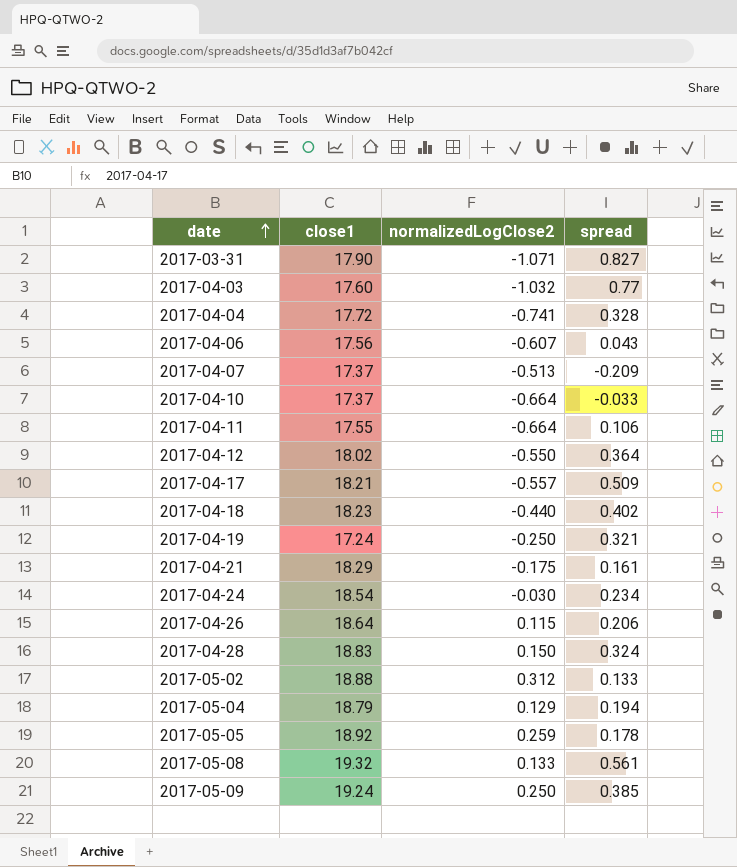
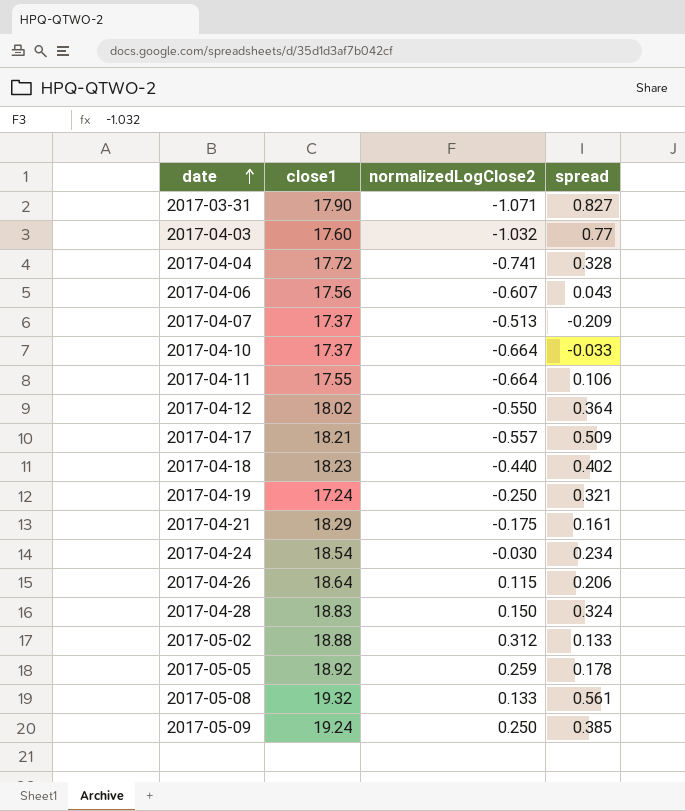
row 2017-05-04: 18.79 | 0.129 | 0.194 -> none

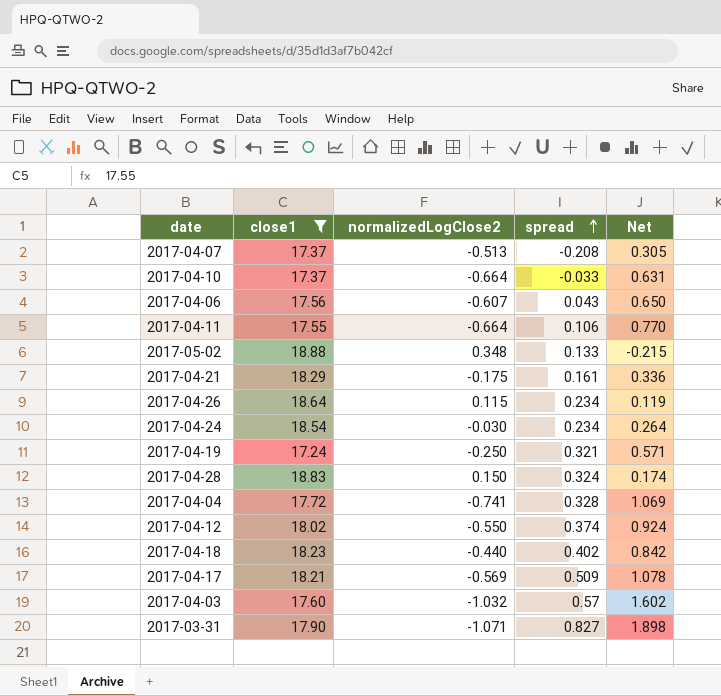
filter: none -> close1 <= 18.88
row order: date ascending -> spread ascending
column Net | formula: none -> [spread] - [normalizedLogClose2]
2017-04-07 | spread: -0.209 -> -0.208
2017-05-02 | normalizedLogClose2: 0.312 -> 0.348
2017-04-26 | spread: 0.206 -> 0.234
2017-04-12 | spread: 0.364 -> 0.374
2017-04-17 | normalizedLogClose2: -0.557 -> -0.569
2017-04-03 | spread: 0.77 -> 0.57

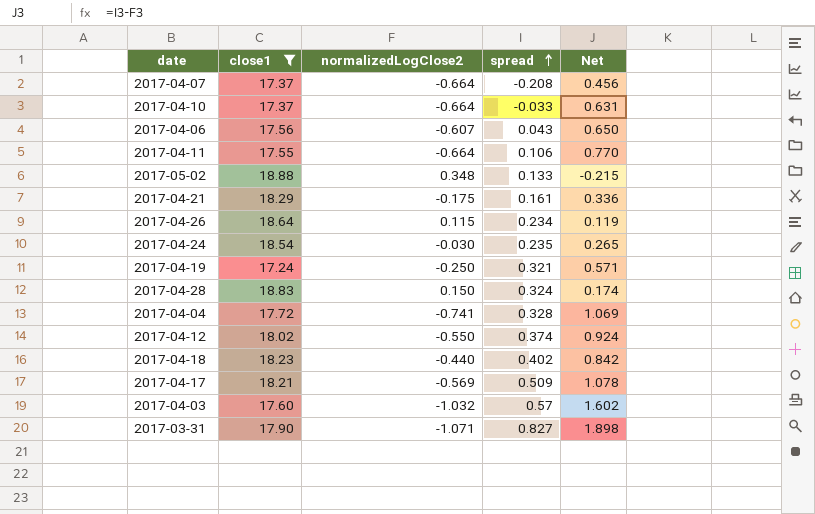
2017-04-07 | normalizedLogClose2: -0.513 -> -0.664
2017-04-07 | Net: 0.305 -> 0.456
2017-04-24 | spread: 0.234 -> 0.235
2017-04-24 | Net: 0.264 -> 0.265

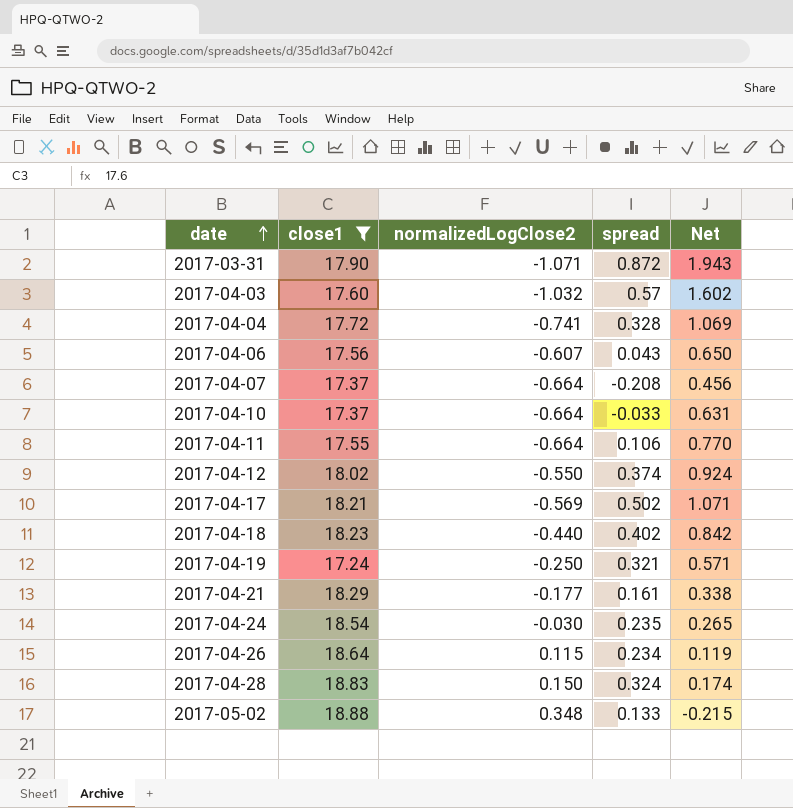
row order: spread ascending -> date ascending
2017-03-31 | spread: 0.827 -> 0.872
2017-03-31 | Net: 1.898 -> 1.943
2017-04-17 | spread: 0.509 -> 0.502
2017-04-17 | Net: 1.078 -> 1.071
2017-04-21 | normalizedLogClose2: -0.175 -> -0.177
2017-04-21 | Net: 0.336 -> 0.338

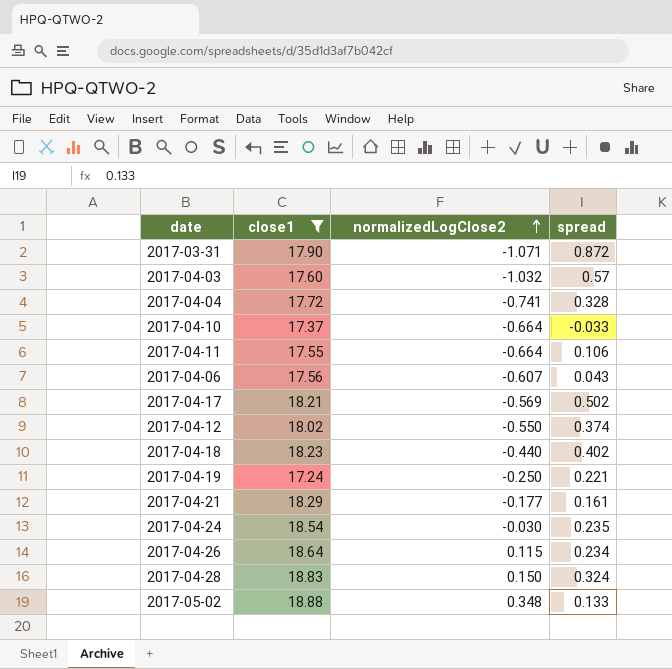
row order: date ascending -> normalizedLogClose2 ascending
column Net | formula: [spread] - [normalizedLogClose2] -> none
row 2017-04-07: 17.37 | -0.664 | -0.208 | 0.456 -> none
2017-04-19 | spread: 0.321 -> 0.221

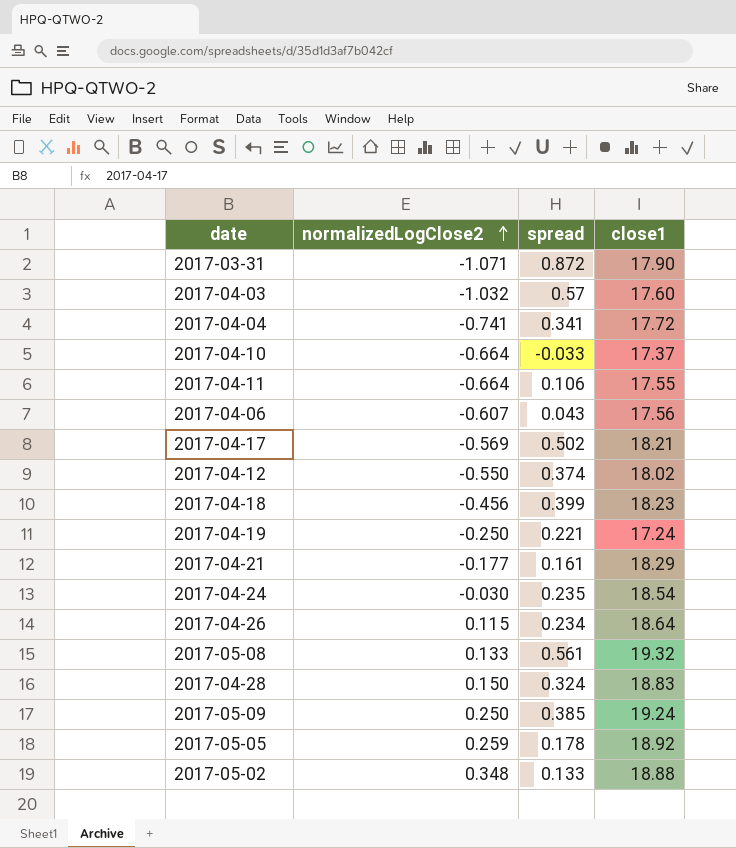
filter: close1 <= 18.88 -> none
column close1 | position: 2 -> 4
2017-04-04 | spread: 0.328 -> 0.341
2017-04-18 | normalizedLogClose2: -0.440 -> -0.456
2017-04-18 | spread: 0.402 -> 0.399

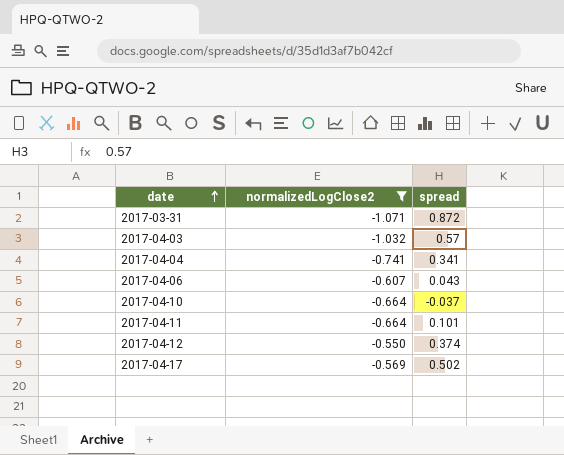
filter: none -> normalizedLogClose2 <= -0.550
row order: normalizedLogClose2 ascending -> date ascending
column close1 | position: 4 -> none
2017-04-10 | spread: -0.033 -> -0.037
2017-04-11 | spread: 0.106 -> 0.101

